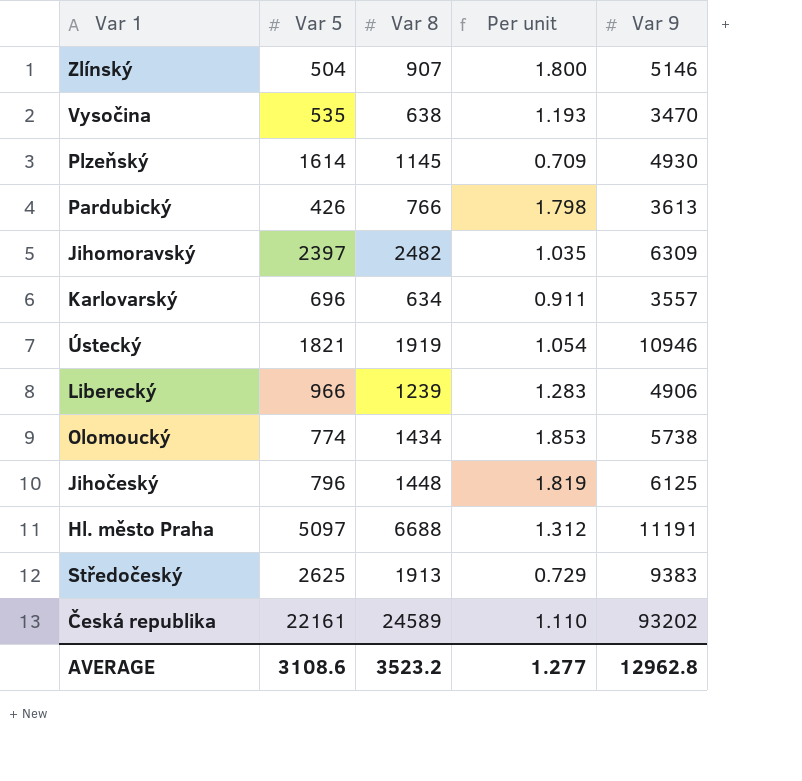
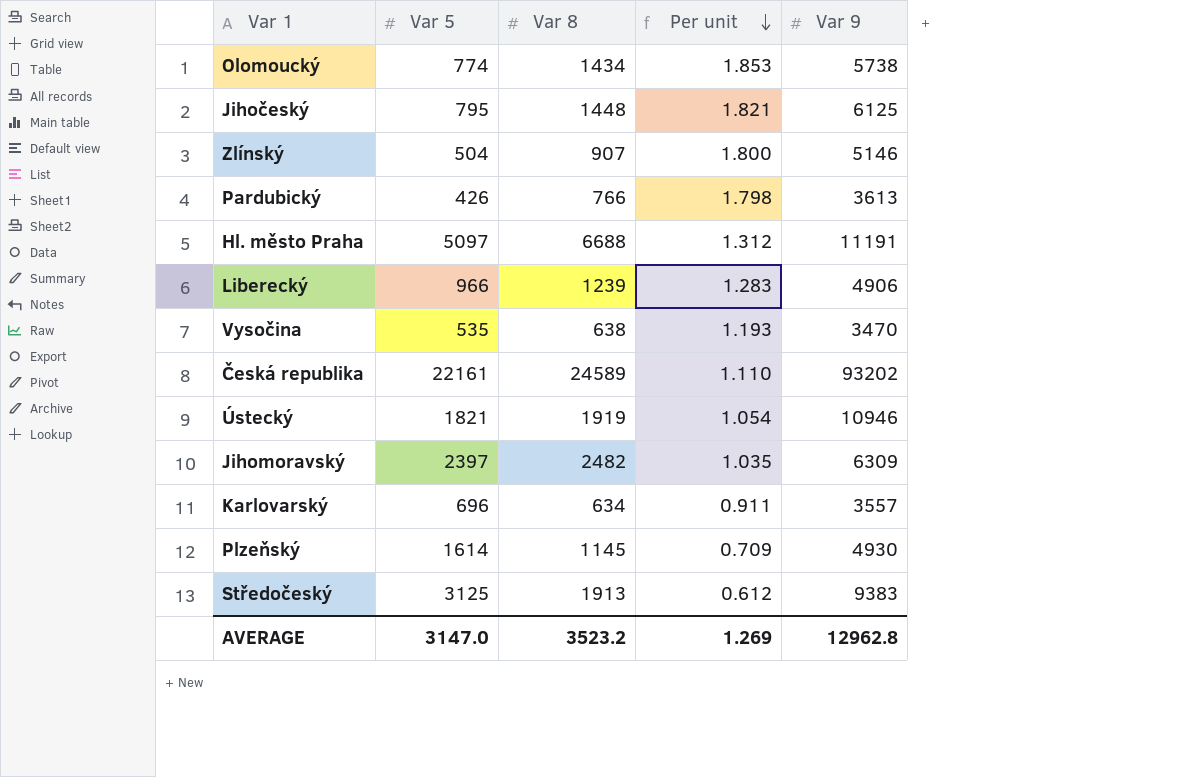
row order: none -> Per unit descending
Jihočeský | Var 5: 796 -> 795
Jihočeský | Per unit: 1.819 -> 1.821
Středočeský | Var 5: 2625 -> 3125
Středočeský | Per unit: 0.729 -> 0.612
AVERAGE | Var 5: 3108.6 -> 3147.0
AVERAGE | Per unit: 1.277 -> 1.269

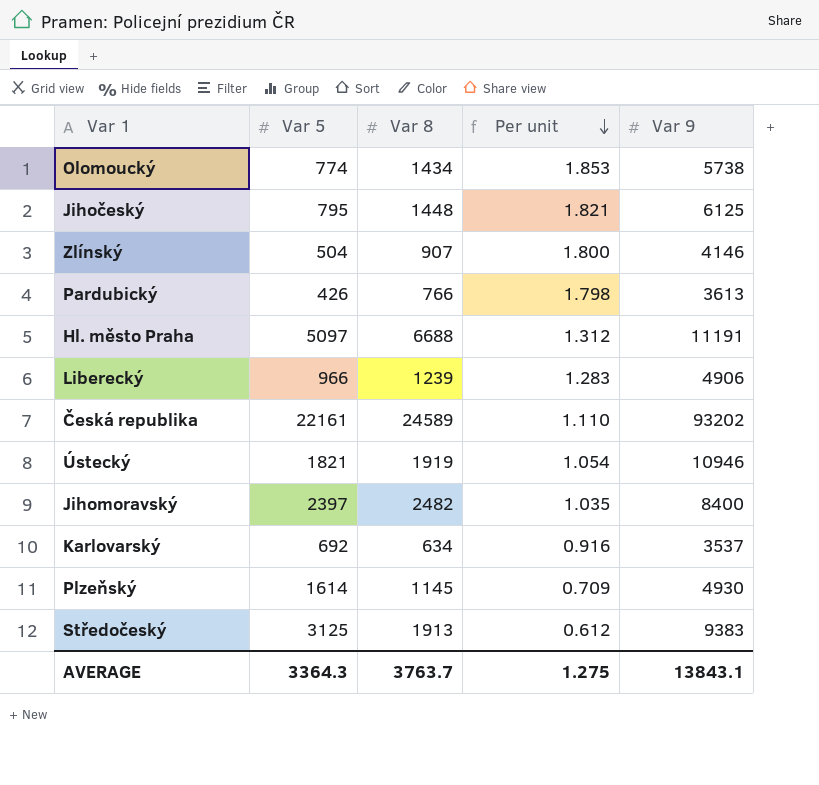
row Vysočina: 535 | 638 | 1.193 | 3470 -> none
Zlínský | Var 9: 5146 -> 4146
Jihomoravský | Var 9: 6309 -> 8400
Karlovarský | Var 5: 696 -> 692
Karlovarský | Per unit: 0.911 -> 0.916
Karlovarský | Var 9: 3557 -> 3537
AVERAGE | Var 5: 3147.0 -> 3364.3
AVERAGE | Var 8: 3523.2 -> 3763.7
AVERAGE | Per unit: 1.269 -> 1.275
AVERAGE | Var 9: 12962.8 -> 13843.1

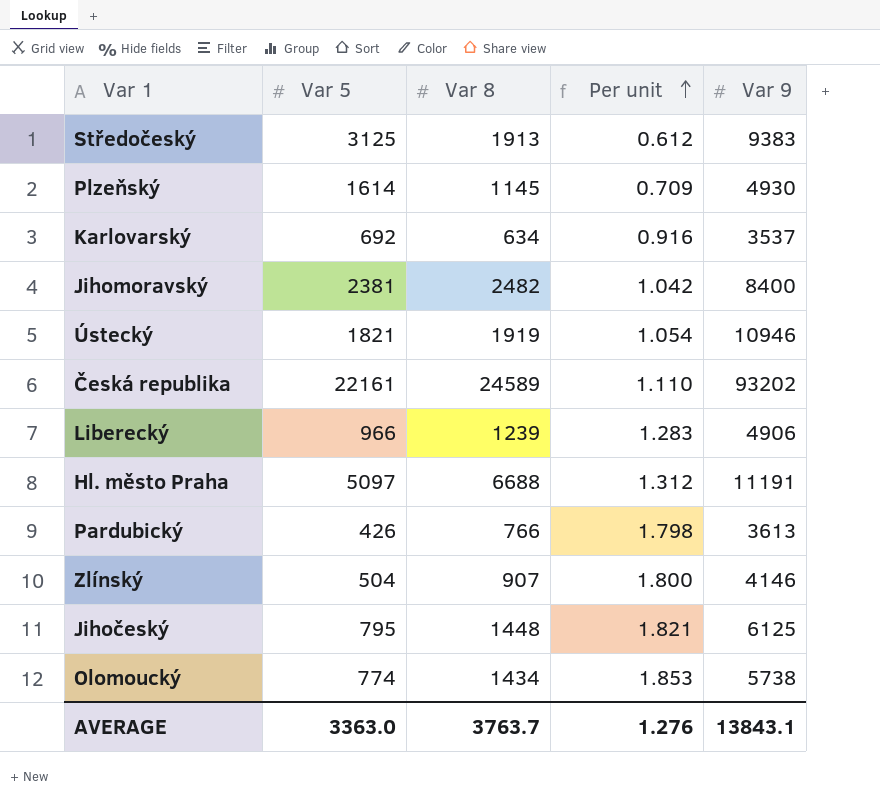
row order: Per unit descending -> Per unit ascending
Jihomoravský | Var 5: 2397 -> 2381
Jihomoravský | Per unit: 1.035 -> 1.042
AVERAGE | Var 5: 3364.3 -> 3363.0
AVERAGE | Per unit: 1.275 -> 1.276

